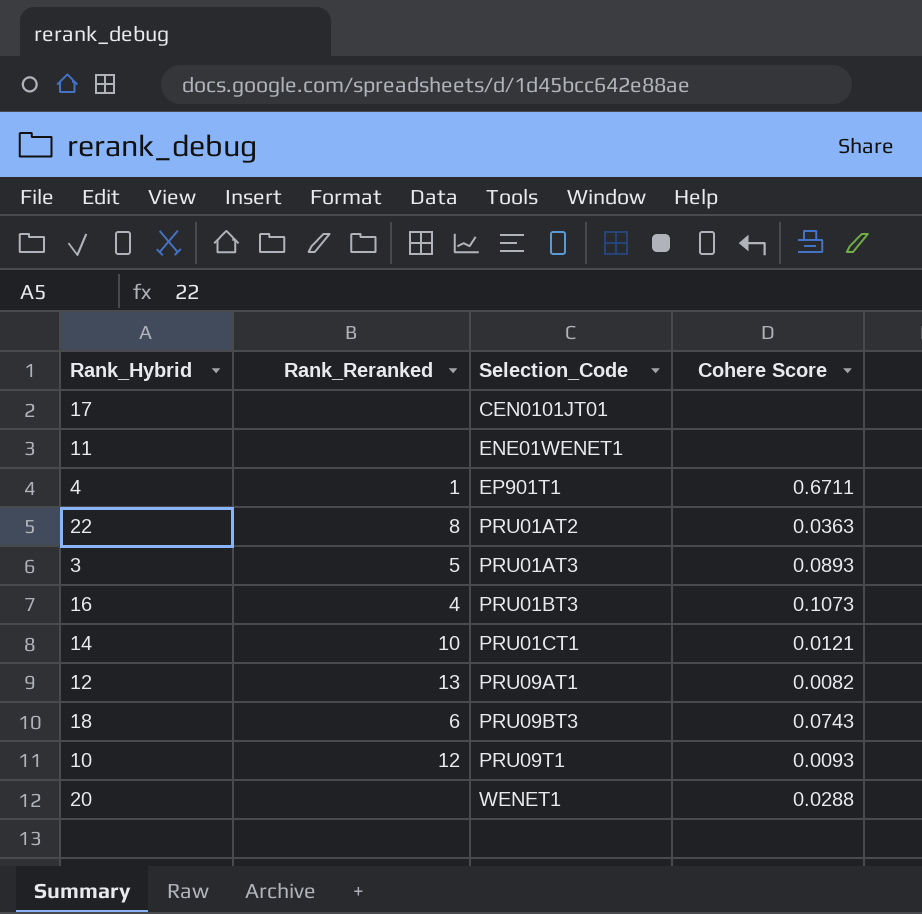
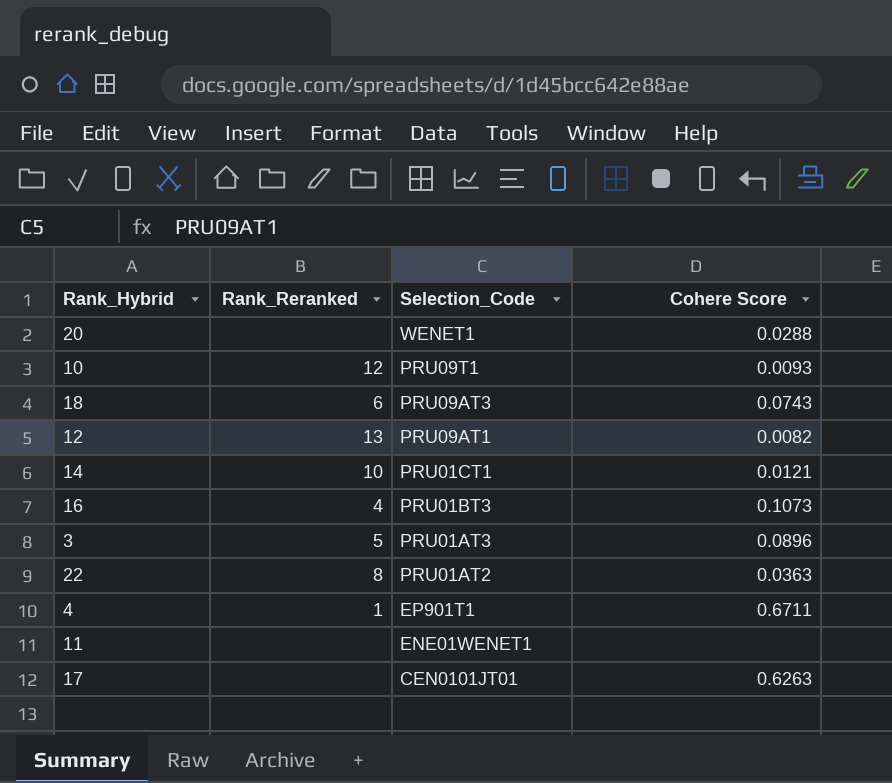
row order: Selection_Code ascending -> Selection_Code descending
18 | Selection_Code: PRU09BT3 -> PRU09AT3
3 | Cohere Score: 0.0893 -> 0.0896
17 | Cohere Score: none -> 0.6263

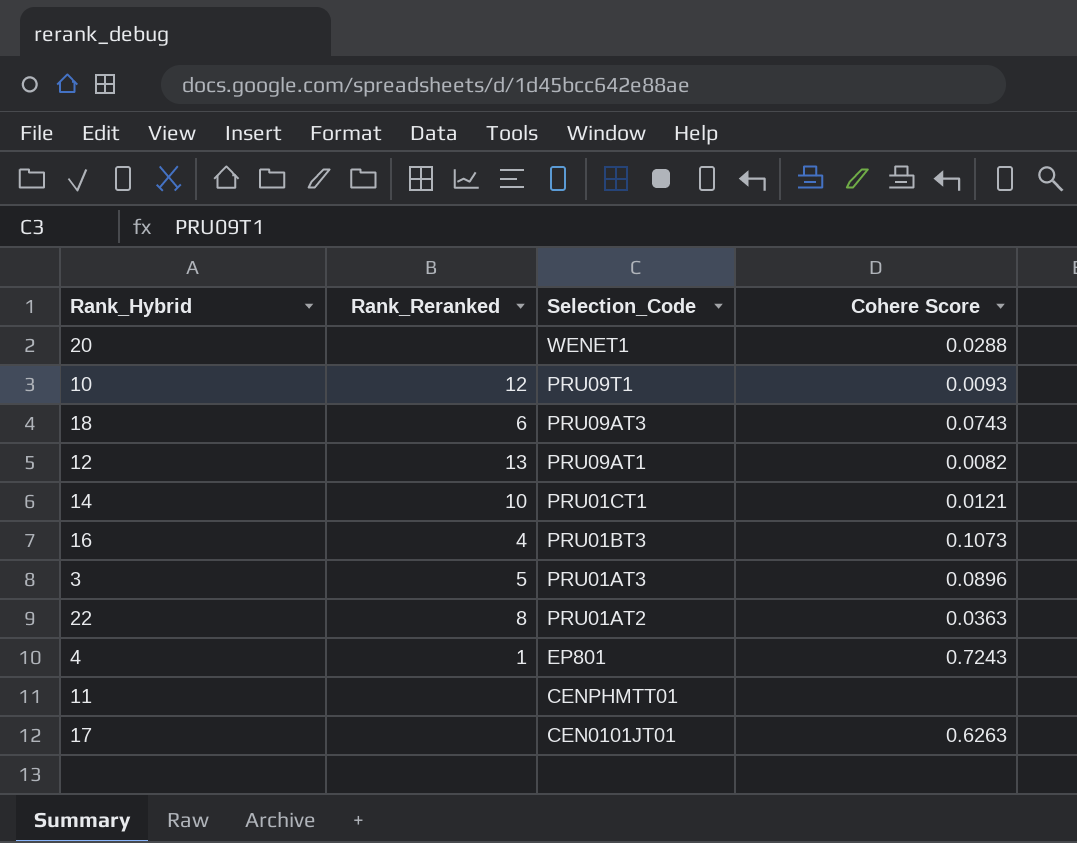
4 | Selection_Code: EP901T1 -> EP801
4 | Cohere Score: 0.6711 -> 0.7243
11 | Selection_Code: ENE01WENET1 -> CENPHMTT01

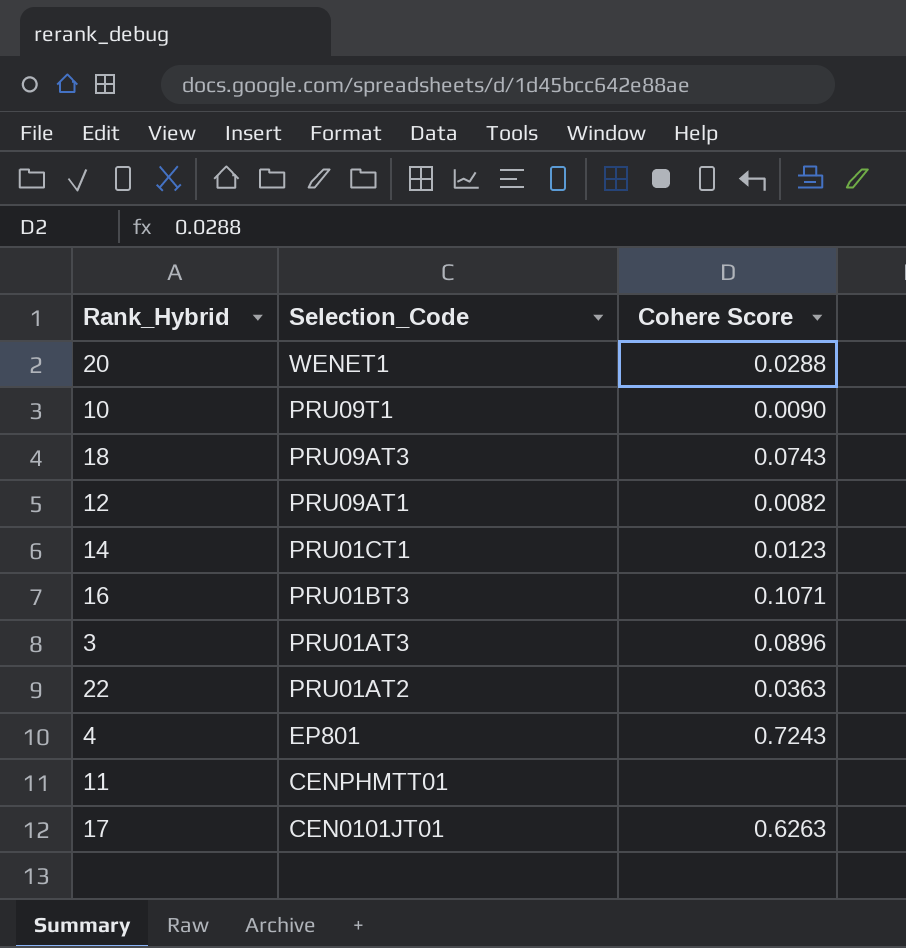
column Rank_Reranked | position: 2 -> none
10 | Cohere Score: 0.0093 -> 0.0090
14 | Cohere Score: 0.0121 -> 0.0123
16 | Cohere Score: 0.1073 -> 0.1071

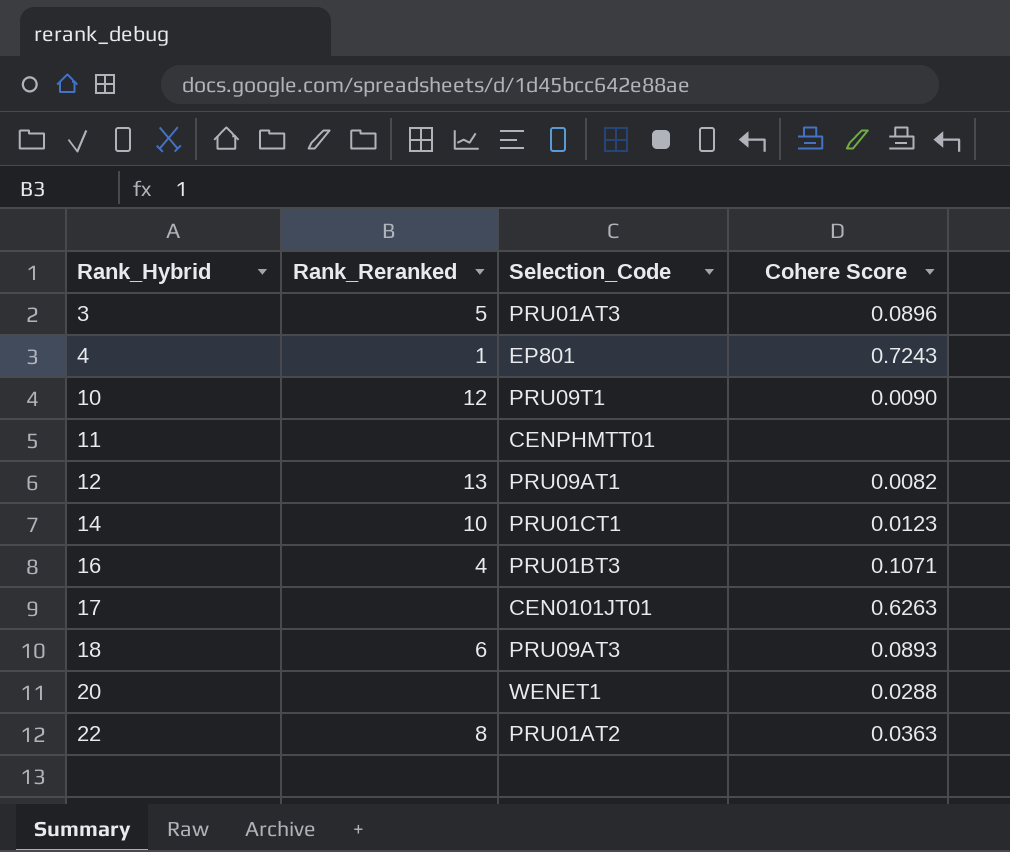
row order: Selection_Code descending -> Rank_Hybrid ascending
column Rank_Reranked | position: none -> 2
18 | Cohere Score: 0.0743 -> 0.0893

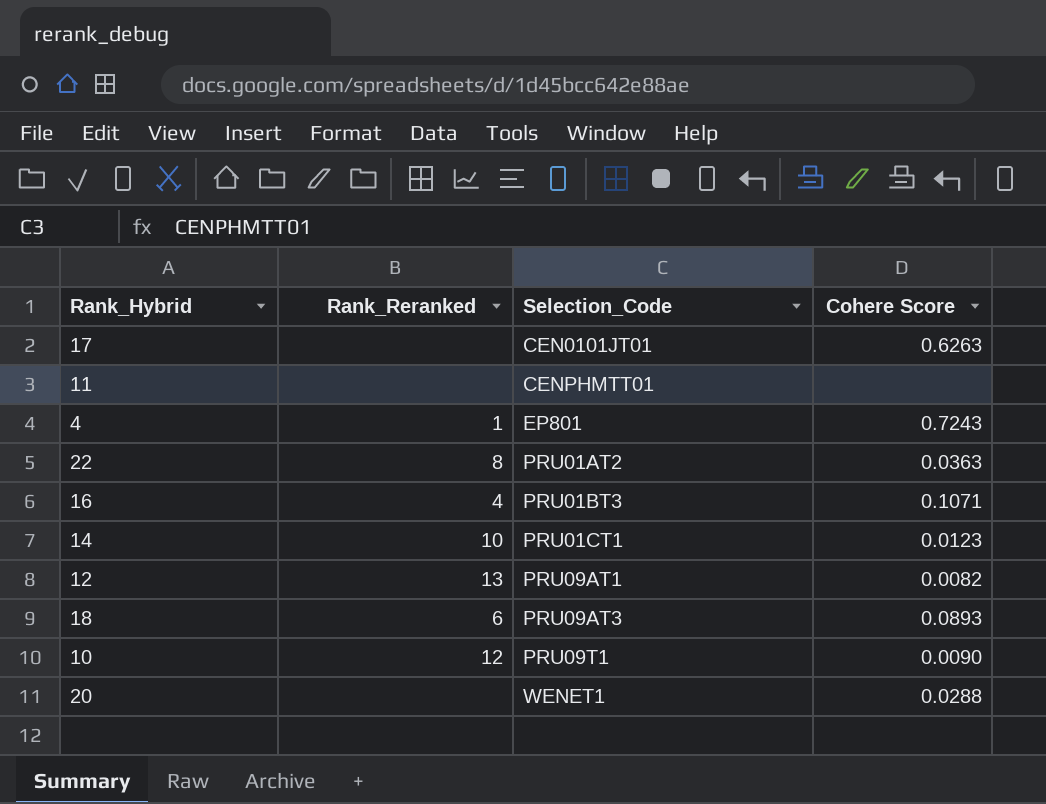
row order: Rank_Hybrid ascending -> Selection_Code ascending
row 3: 5 | PRU01AT3 | 0.0896 -> none

